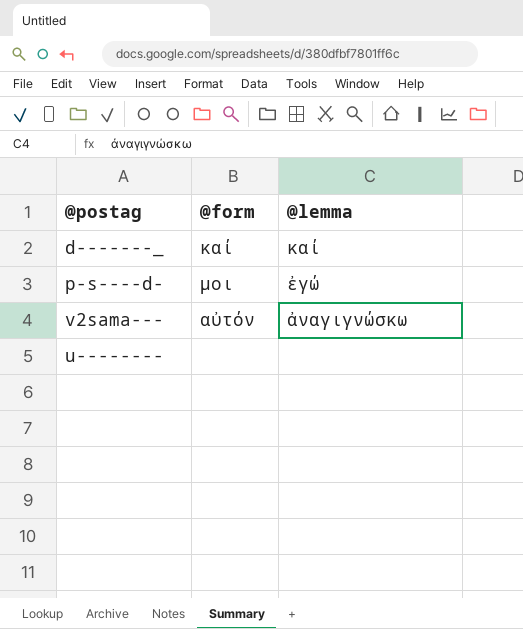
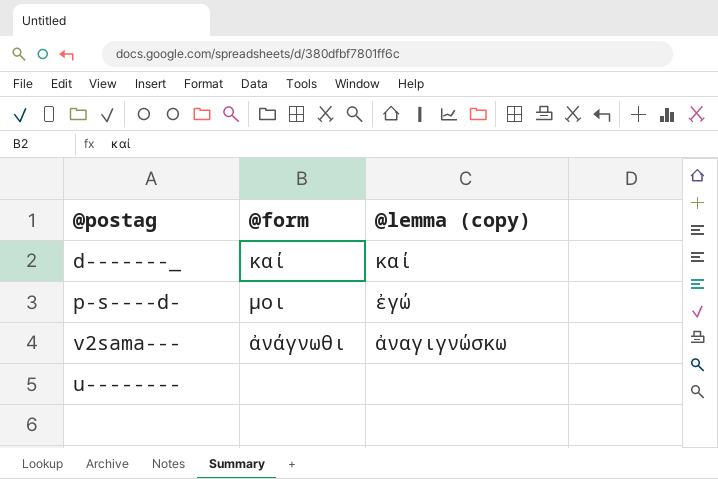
column name: @lemma -> @lemma (copy)
v2sama--- | @form: αὐτόν -> ἀνάγνωθι

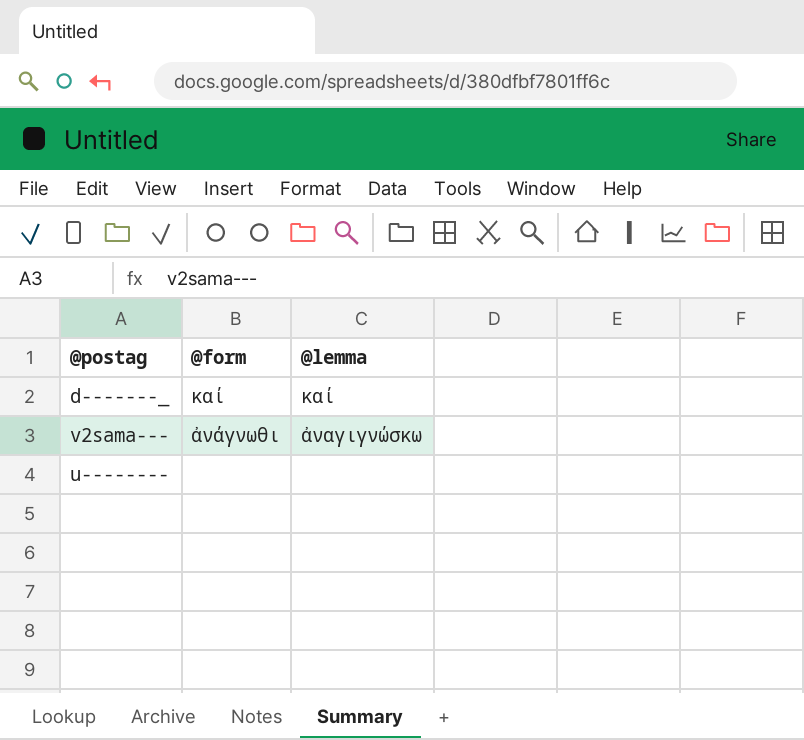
column name: @lemma (copy) -> @lemma
row p-s----d-: μοι | ἐγώ -> none

